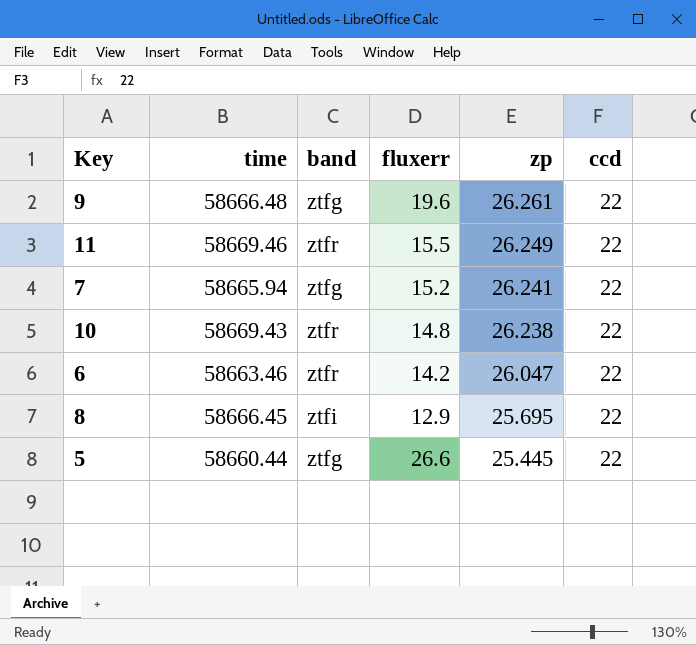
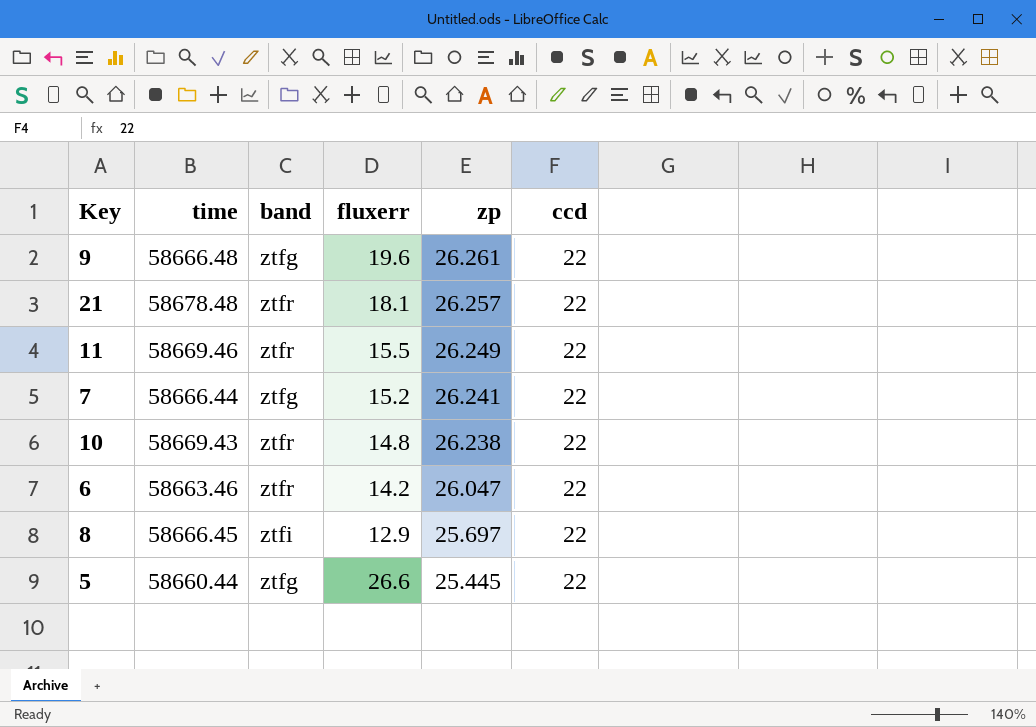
row 21: none -> 58678.48 | ztfr | 18.1 | 26.257 | 22
7 | time: 58665.94 -> 58666.44
8 | zp: 25.695 -> 25.697

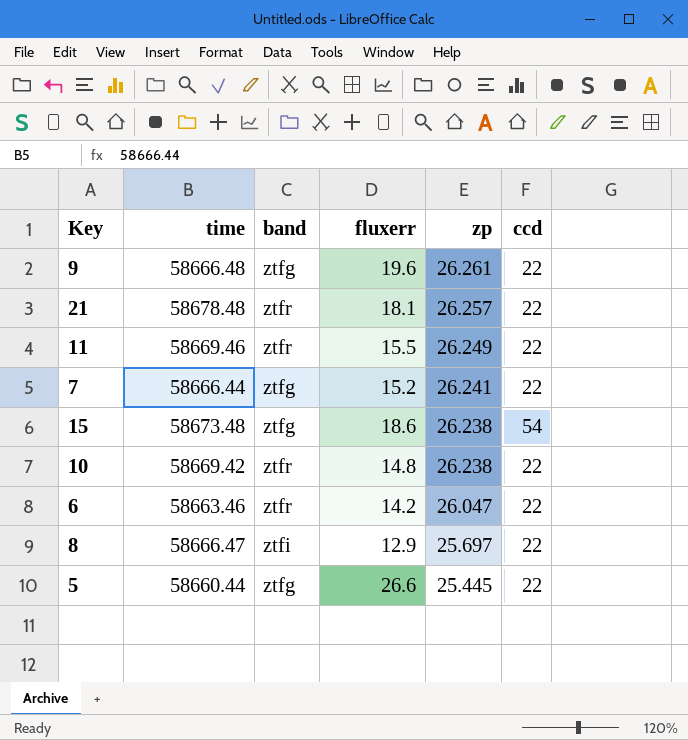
row 15: none -> 58673.48 | ztfg | 18.6 | 26.238 | 54
10 | time: 58669.43 -> 58669.42
8 | time: 58666.45 -> 58666.47

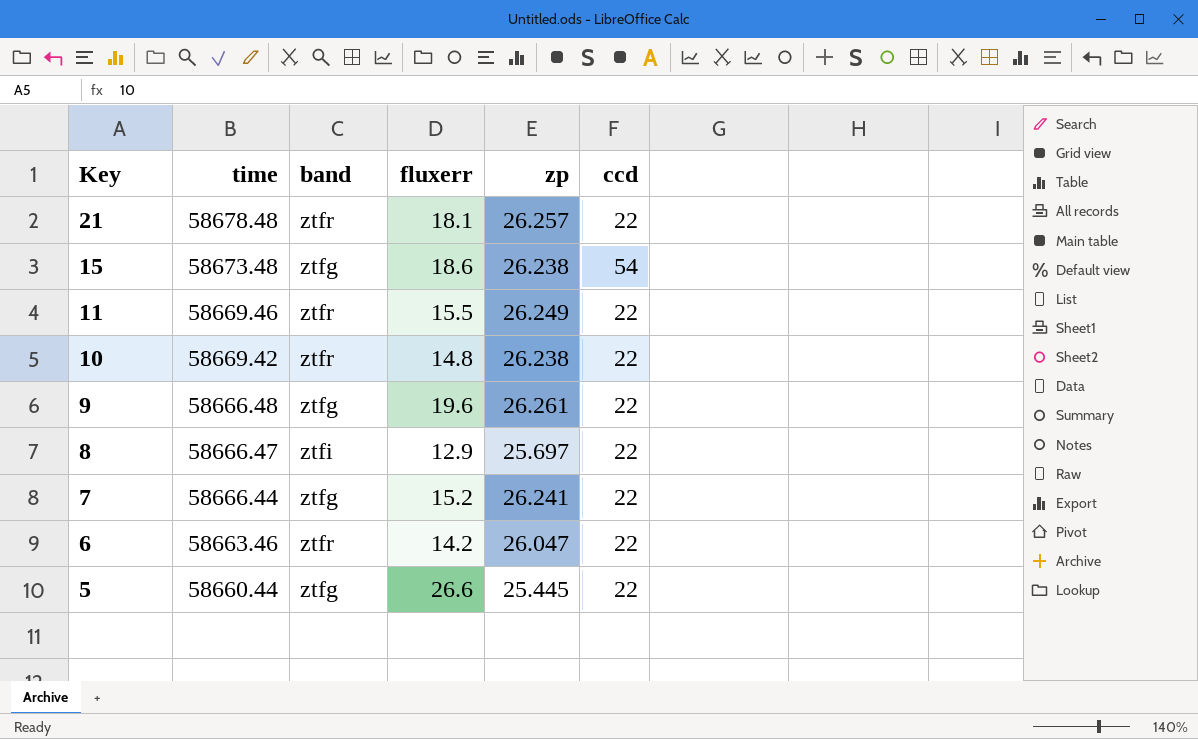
row order: zp descending -> Key descending

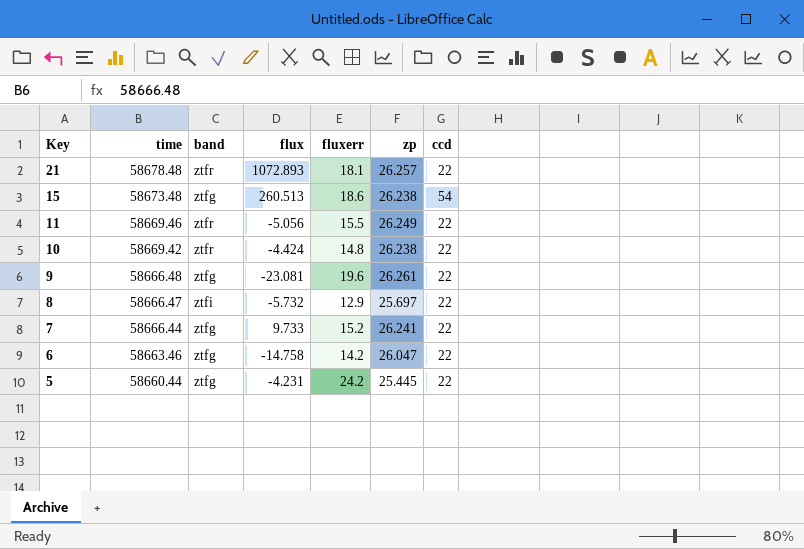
column flux | position: none -> 4
6 | band: ztfr -> ztfg
5 | fluxerr: 26.6 -> 24.2

